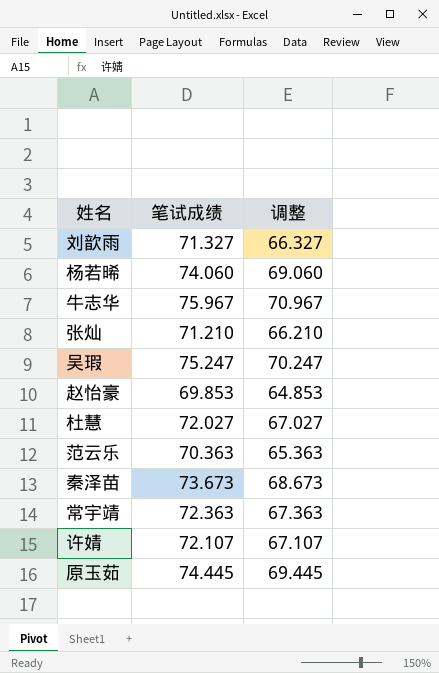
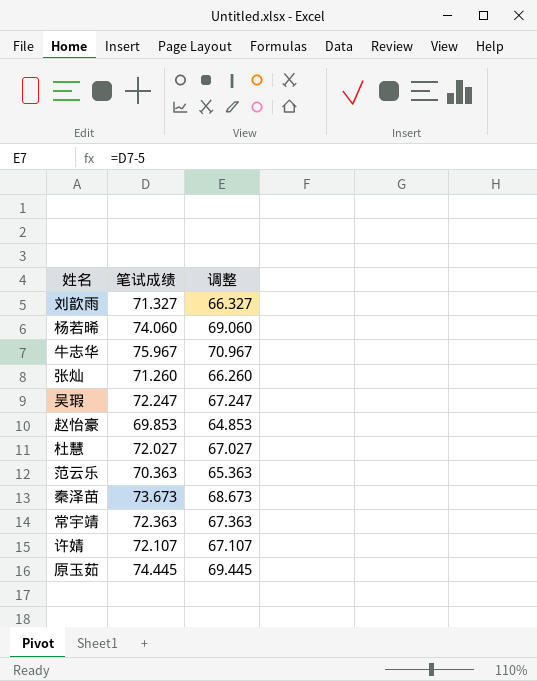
张灿 | 笔试成绩: 71.210 -> 71.260
张灿 | 调整: 66.210 -> 66.260
吴瑕 | 笔试成绩: 75.247 -> 72.247
吴瑕 | 调整: 70.247 -> 67.247

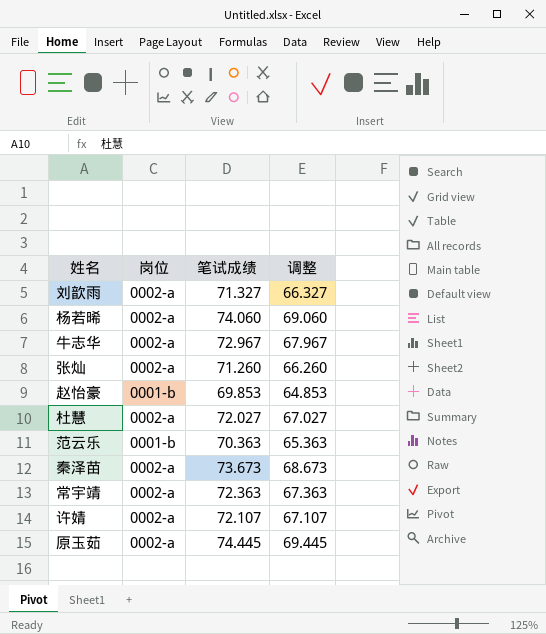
column 岗位 | position: none -> 2
row 吴瑕: 72.247 | 67.247 -> none
牛志华 | 笔试成绩: 75.967 -> 72.967
牛志华 | 调整: 70.967 -> 67.967

